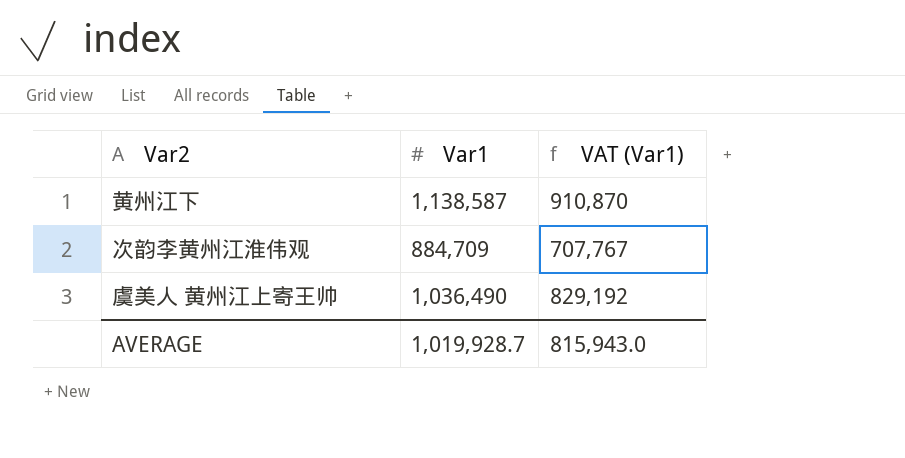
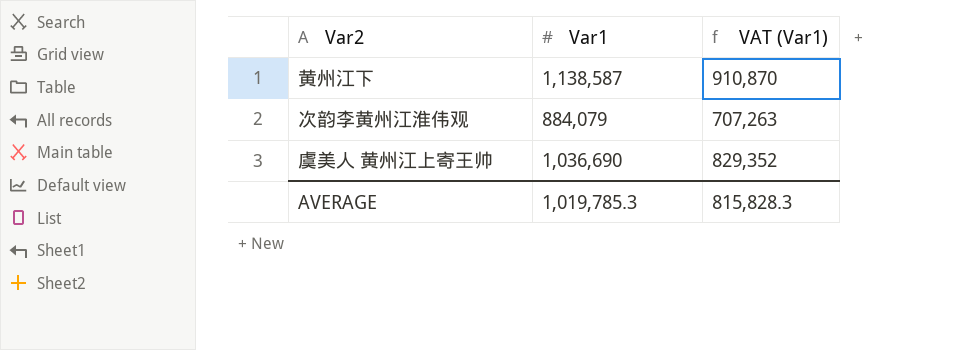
次韵李黄州江淮伟观 | Var1: 884,709 -> 884,079
次韵李黄州江淮伟观 | VAT (Var1): 707,767 -> 707,263
虞美人 黄州江上寄王帅 | Var1: 1,036,490 -> 1,036,690
虞美人 黄州江上寄王帅 | VAT (Var1): 829,192 -> 829,352
AVERAGE | Var1: 1,019,928.7 -> 1,019,785.3
AVERAGE | VAT (Var1): 815,943.0 -> 815,828.3

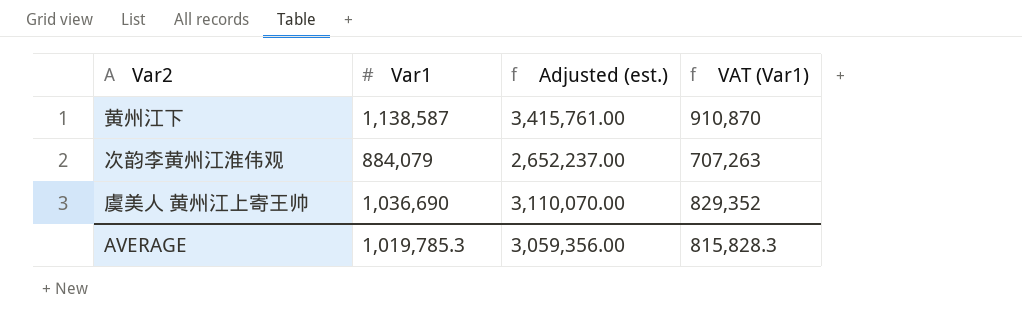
column Adjusted (est.) | formula: none -> [Var1] * 3

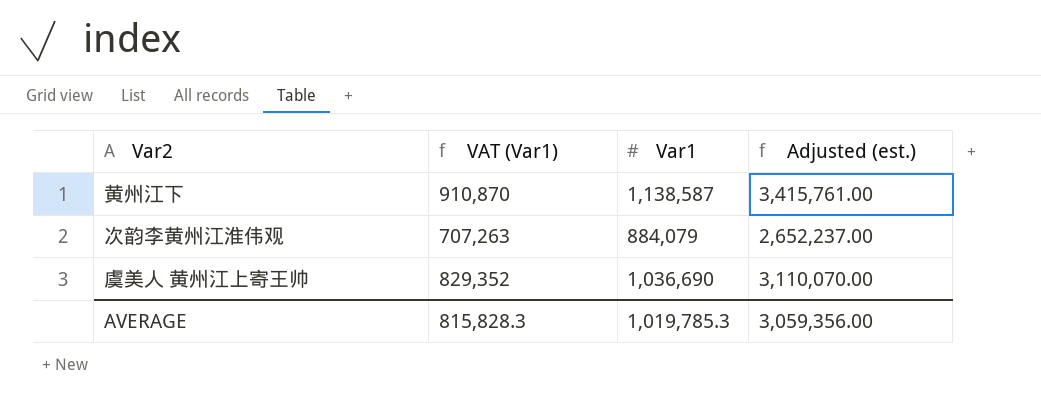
column VAT (Var1) | position: 4 -> 2

